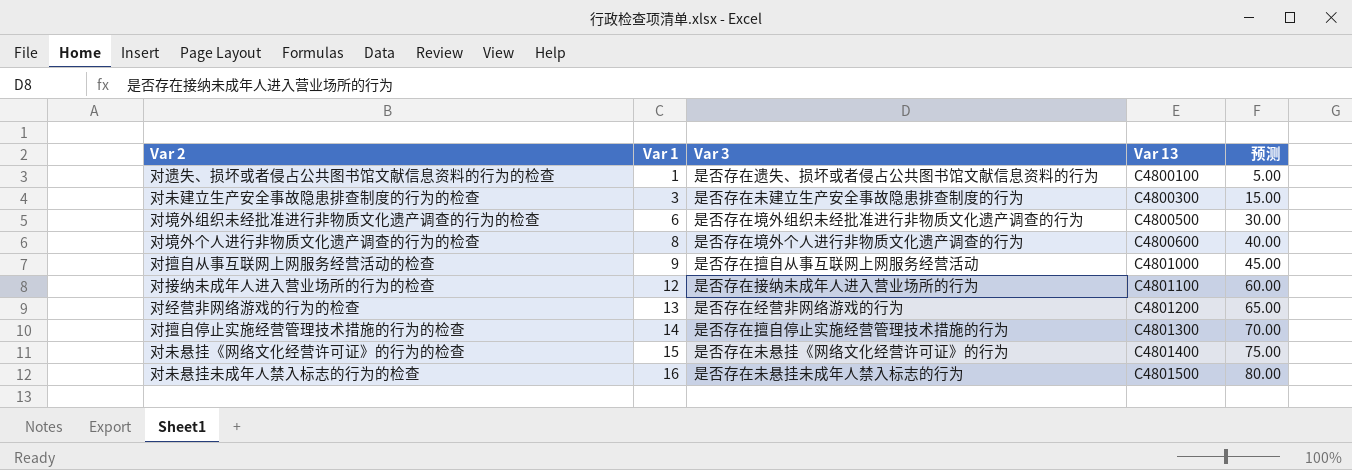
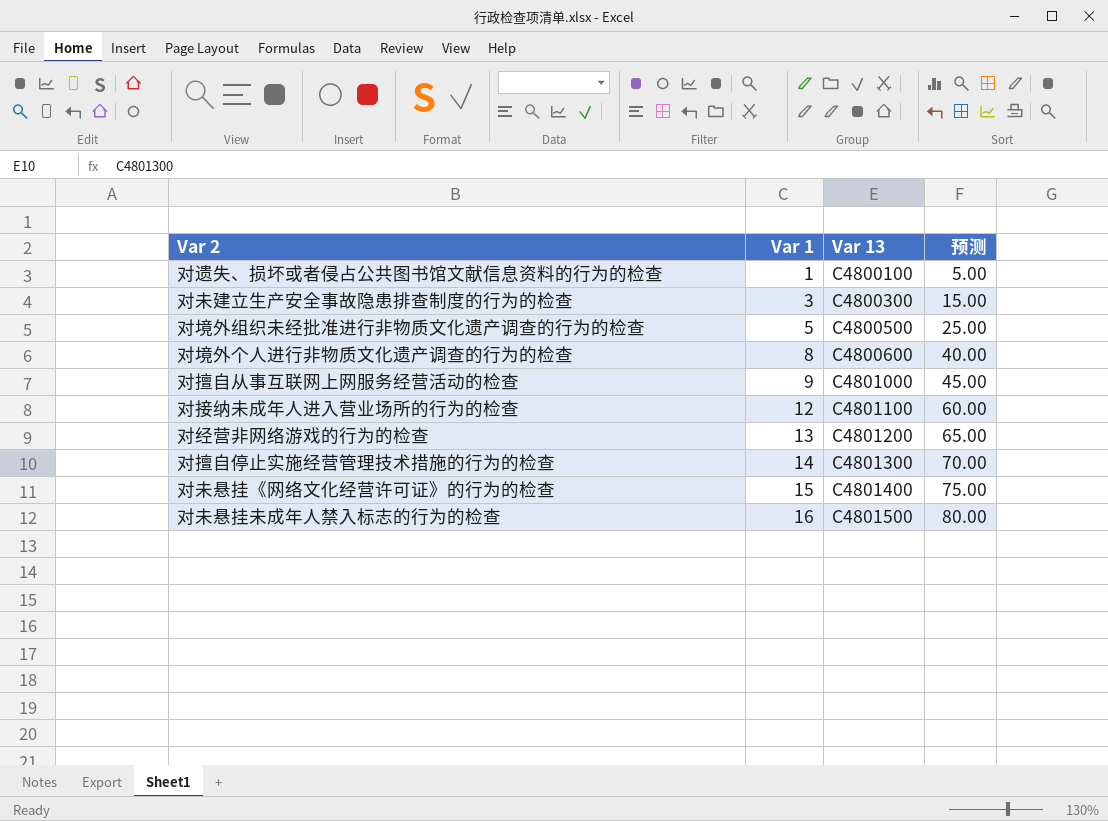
column Var 3 | position: 3 -> none
对境外组织未经批准进行非物质文化遗产调查的行为的检查 | Var 1: 6 -> 5
对境外组织未经批准进行非物质文化遗产调查的行为的检查 | 预测: 30.00 -> 25.00

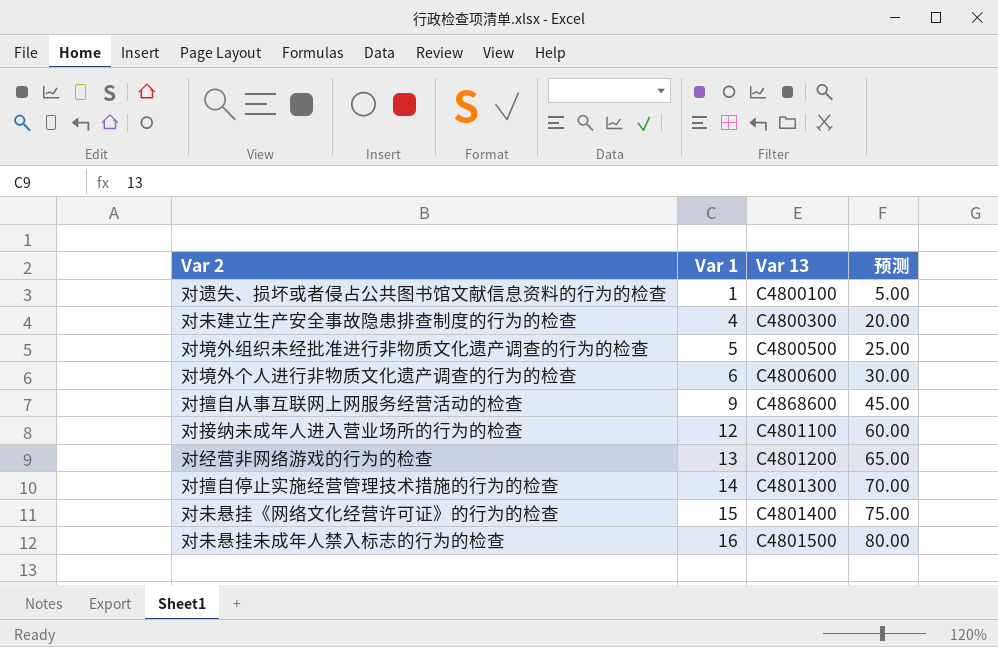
对未建立生产安全事故隐患排查制度的行为的检查 | Var 1: 3 -> 4
对未建立生产安全事故隐患排查制度的行为的检查 | 预测: 15.00 -> 20.00
对境外个人进行非物质文化遗产调查的行为的检查 | Var 1: 8 -> 6
对境外个人进行非物质文化遗产调查的行为的检查 | 预测: 40.00 -> 30.00
对擅自从事互联网上网服务经营活动的检查 | Var 13: C4801000 -> C4868600

